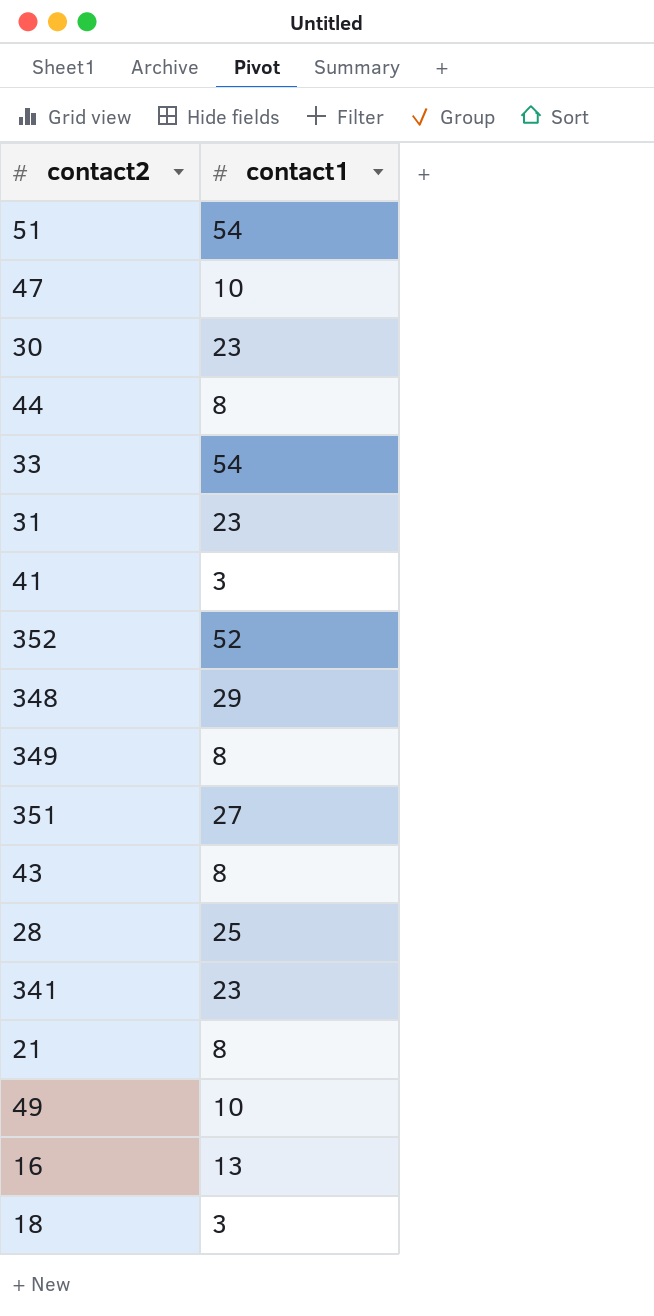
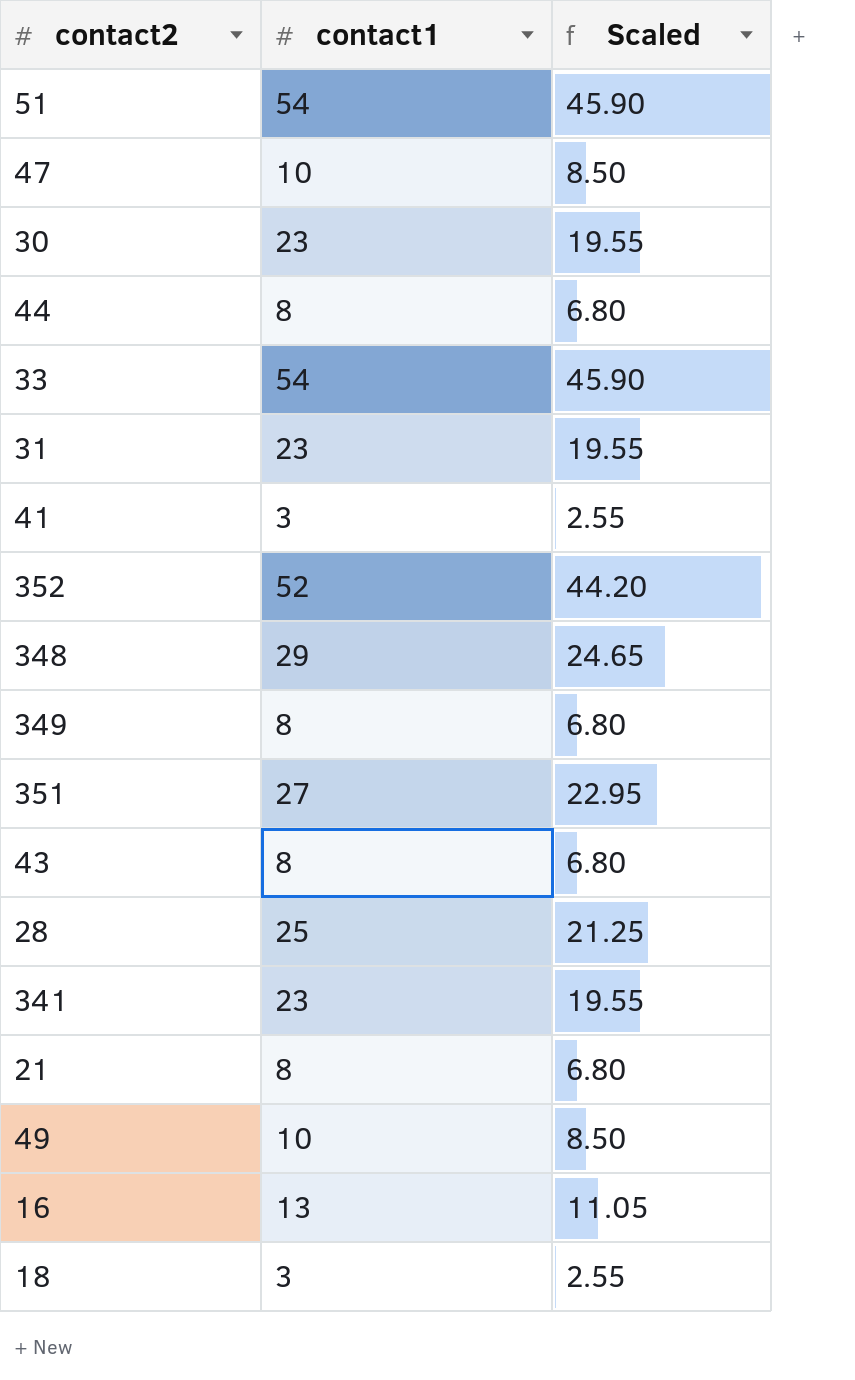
column Scaled | formula: none -> [contact1] * 0.85

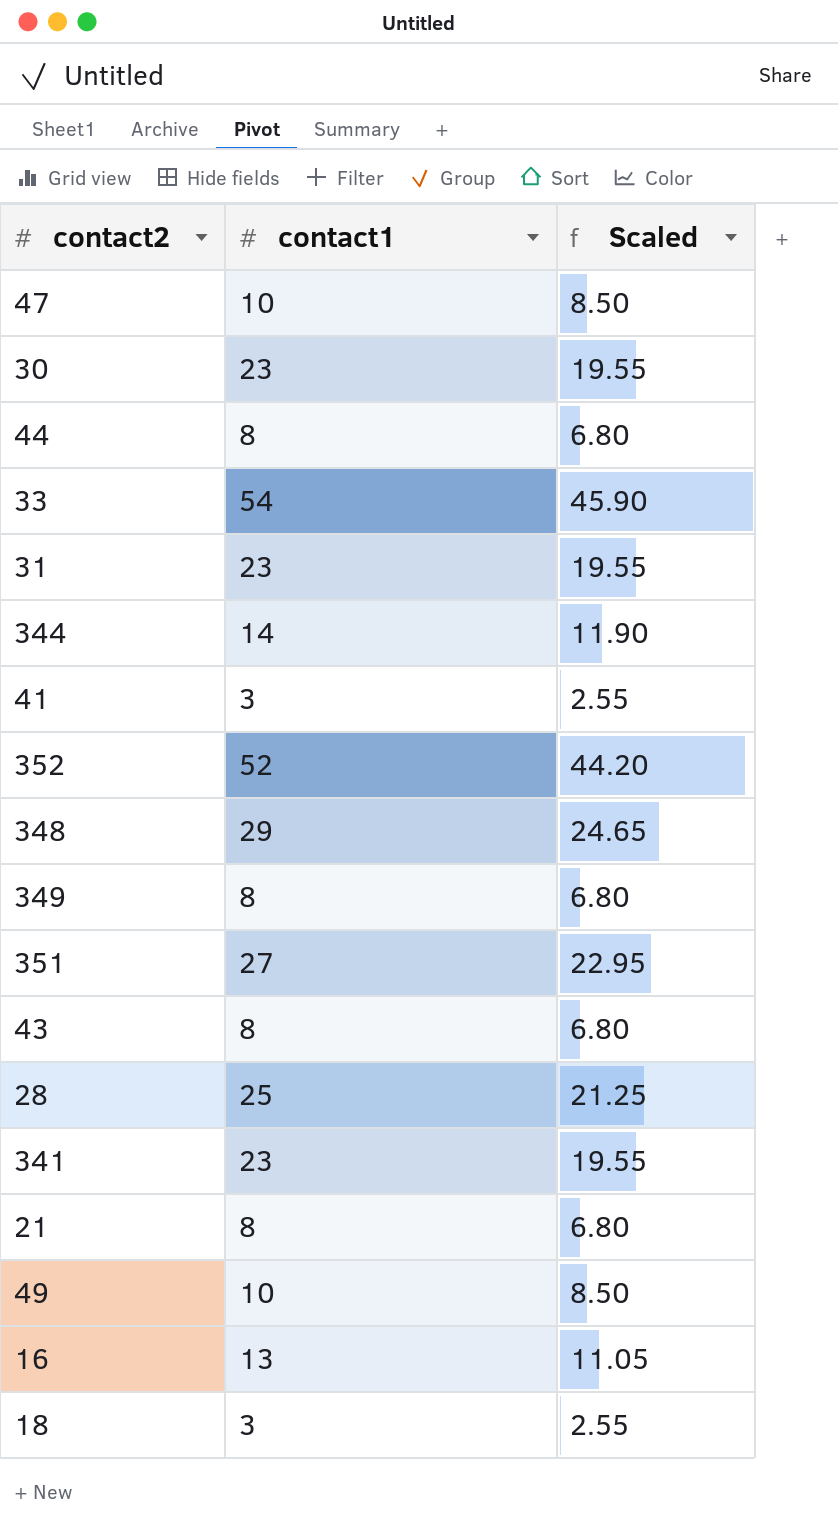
row 51: 54 | 45.90 -> none
row 344: none -> 14 | 11.90

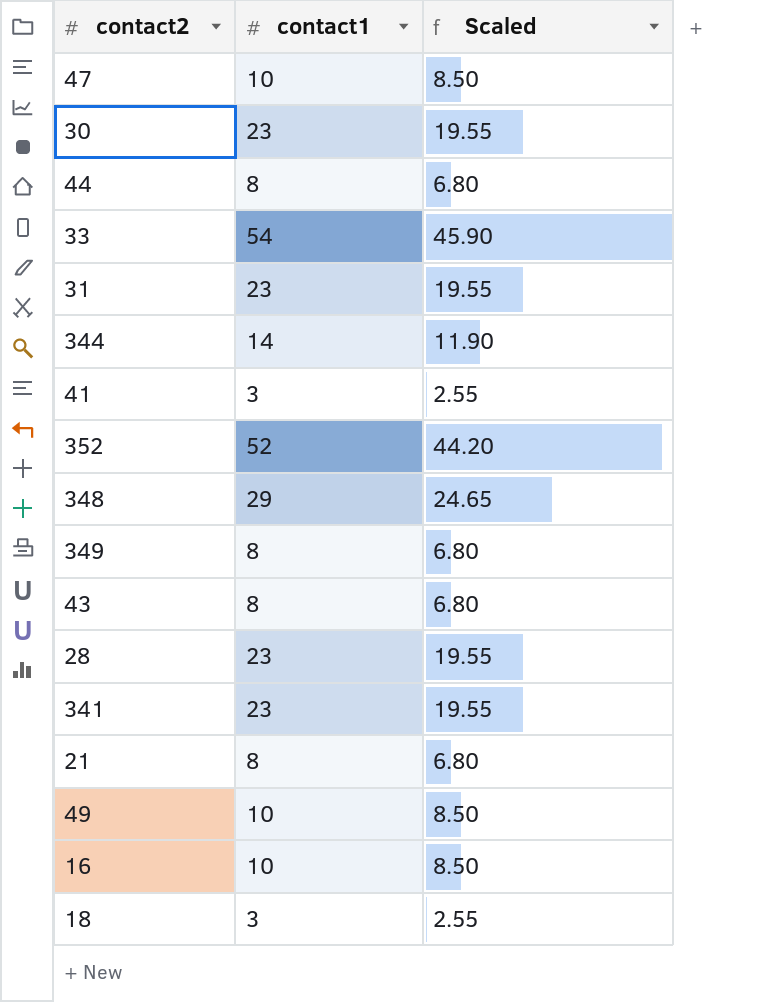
row 351: 27 | 22.95 -> none
28 | contact1: 25 -> 23
28 | Scaled: 21.25 -> 19.55
16 | contact1: 13 -> 10
16 | Scaled: 11.05 -> 8.50

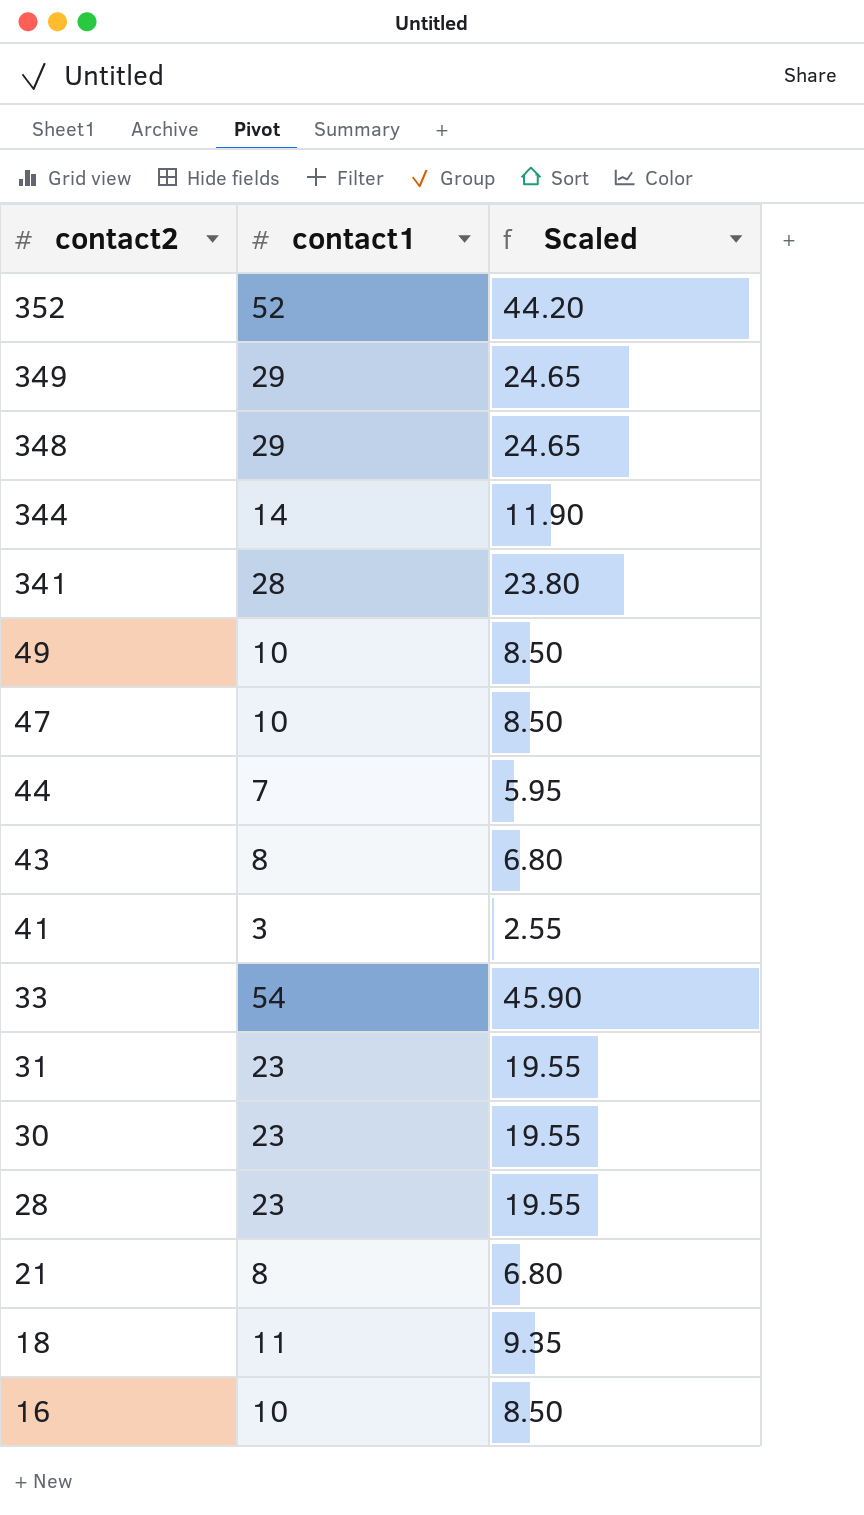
row order: none -> contact2 descending
349 | contact1: 8 -> 29
349 | Scaled: 6.80 -> 24.65
341 | contact1: 23 -> 28
341 | Scaled: 19.55 -> 23.80
44 | contact1: 8 -> 7
44 | Scaled: 6.80 -> 5.95
18 | contact1: 3 -> 11
18 | Scaled: 2.55 -> 9.35

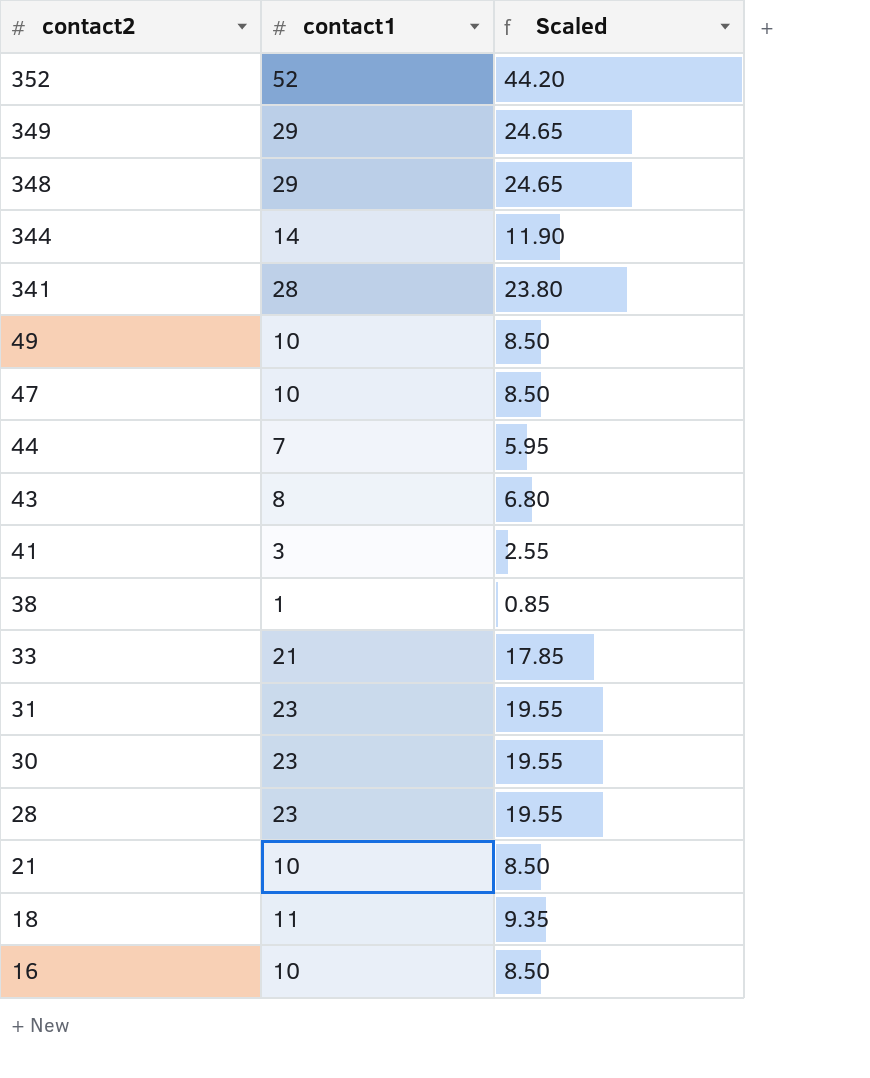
row 38: none -> 1 | 0.85
33 | contact1: 54 -> 21
33 | Scaled: 45.90 -> 17.85
21 | contact1: 8 -> 10
21 | Scaled: 6.80 -> 8.50

